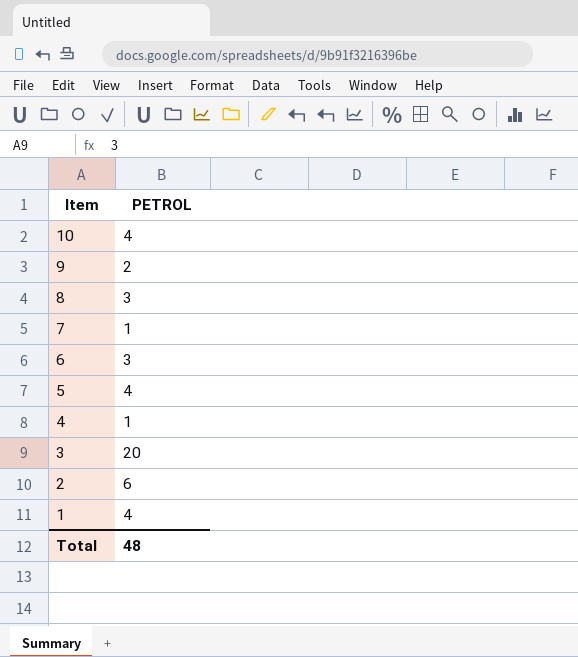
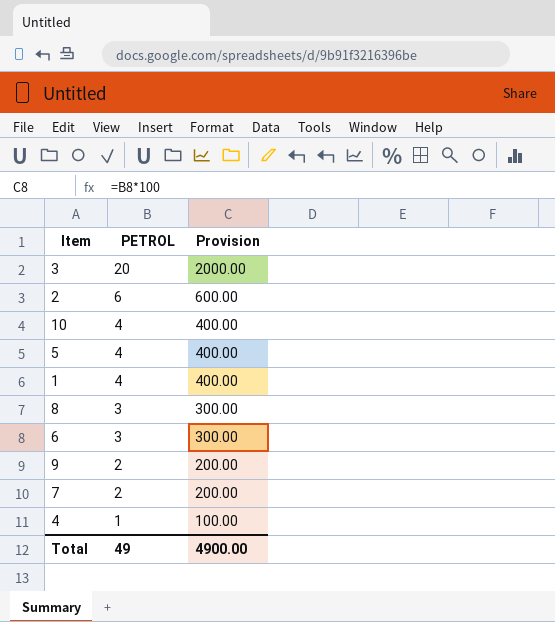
row order: Item descending -> PETROL descending
column Provision | formula: none -> [PETROL] * 100
7 | PETROL: 1 -> 2
Total | PETROL: 48 -> 49

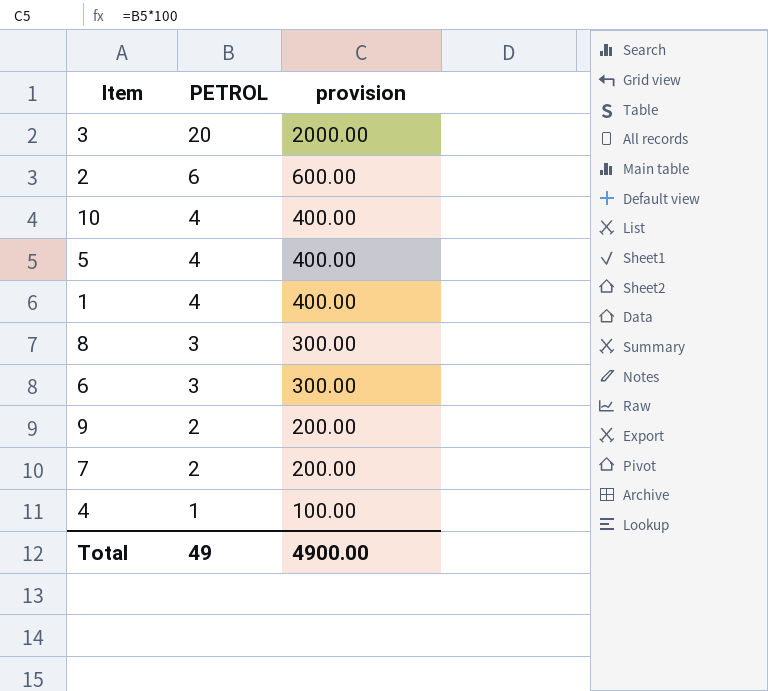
column name: Provision -> provision

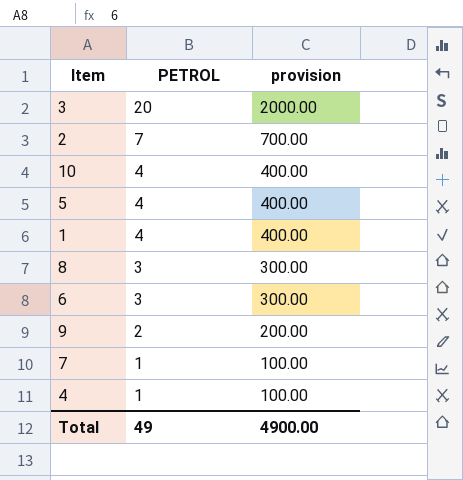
2 | PETROL: 6 -> 7
2 | provision: 600.00 -> 700.00
7 | PETROL: 2 -> 1
7 | provision: 200.00 -> 100.00

